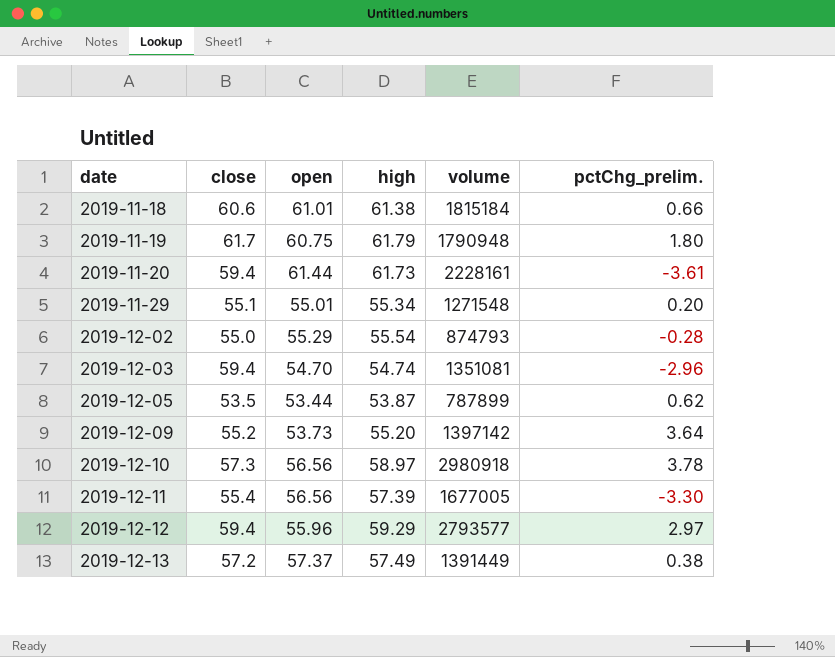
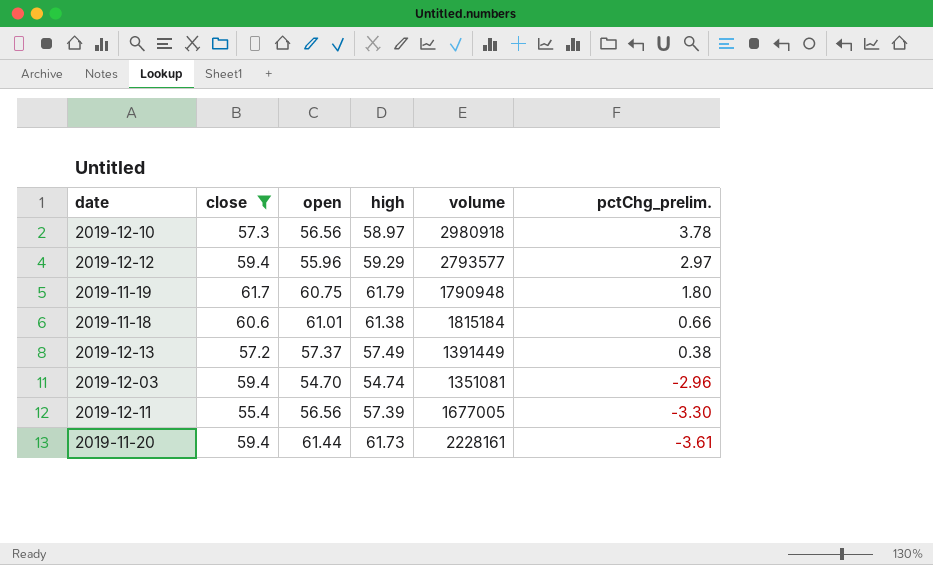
filter: none -> close >= 55.4
row order: date ascending -> pctChg_prelim. descending

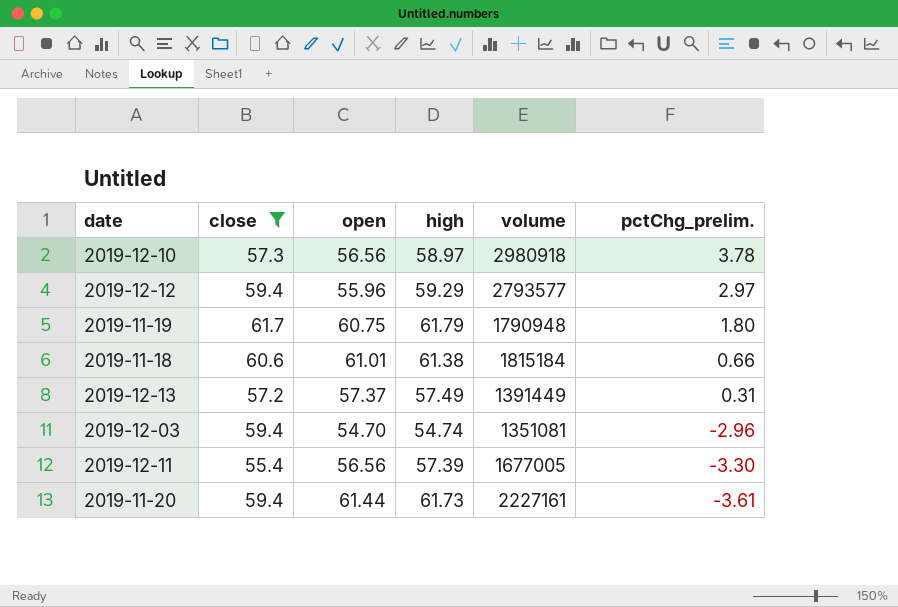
2019-12-13 | pctChg_prelim.: 0.38 -> 0.31
2019-11-20 | volume: 2228161 -> 2227161

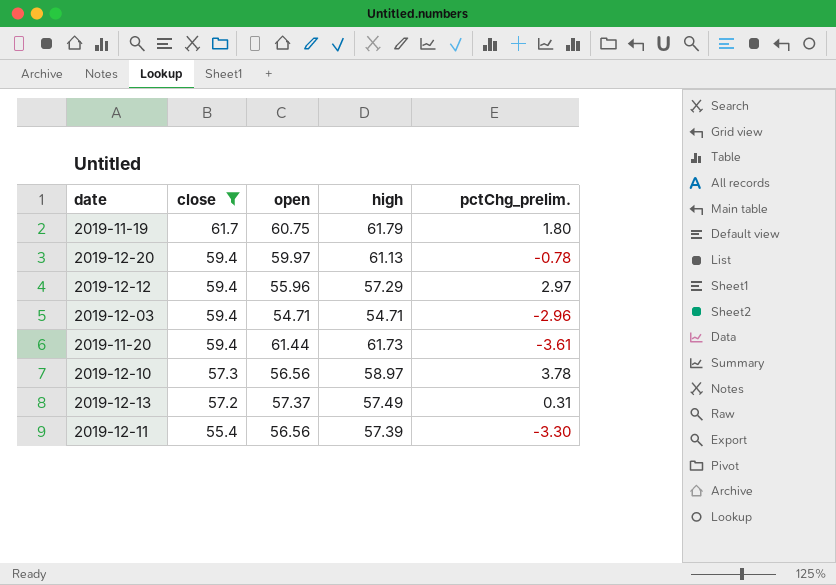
row order: pctChg_prelim. descending -> close descending
column volume | position: 5 -> none
row 2019-11-18: 60.6 | 61.01 | 61.38 | 1815184 | 0.66 -> none
row 2019-12-20: none -> 59.4 | 59.97 | 61.13 | -0.78
2019-12-12 | high: 59.29 -> 57.29
2019-12-03 | open: 54.70 -> 54.71
2019-12-03 | high: 54.74 -> 54.71

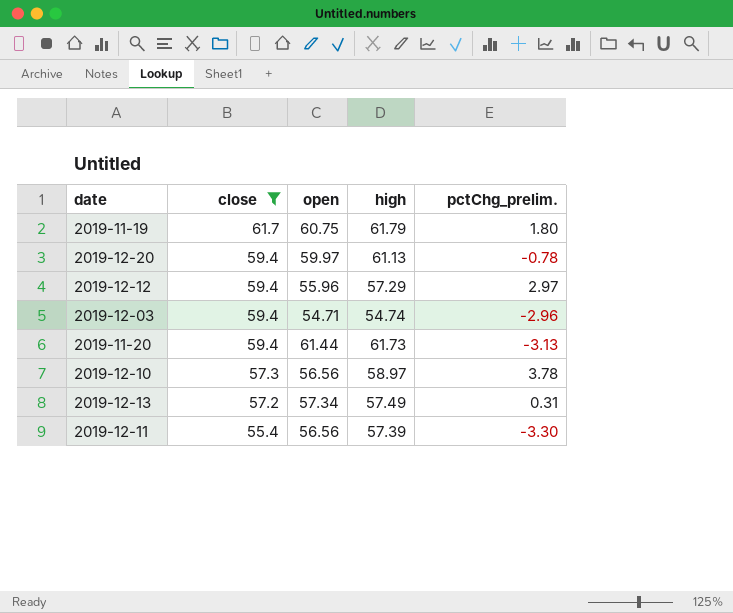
2019-12-03 | high: 54.71 -> 54.74
2019-11-20 | pctChg_prelim.: -3.61 -> -3.13
2019-12-13 | open: 57.37 -> 57.34

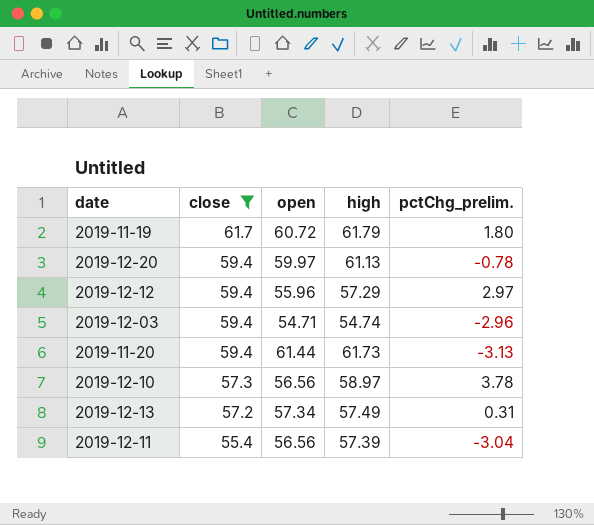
2019-11-19 | open: 60.75 -> 60.72
2019-12-11 | pctChg_prelim.: -3.30 -> -3.04

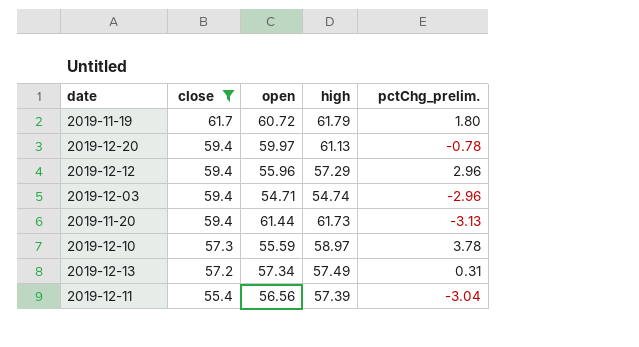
2019-12-12 | pctChg_prelim.: 2.97 -> 2.96
2019-12-10 | open: 56.56 -> 55.59

